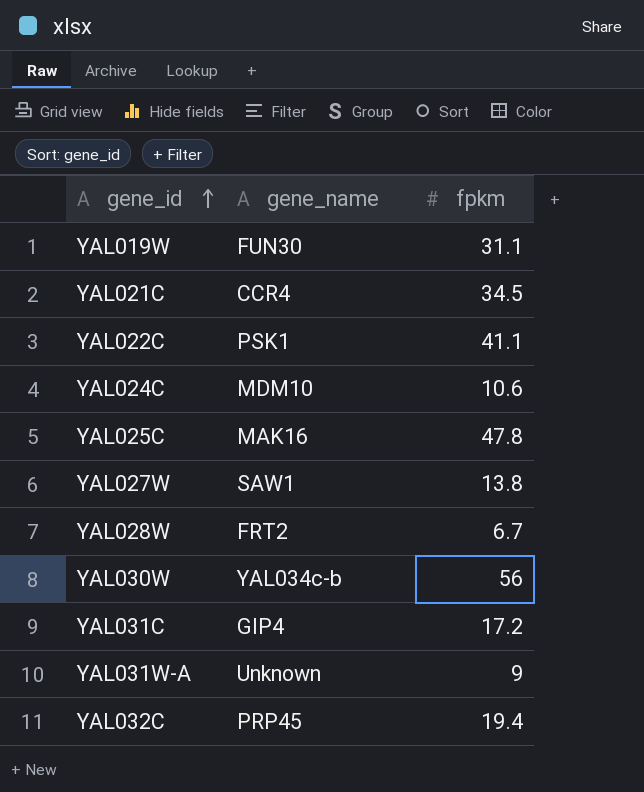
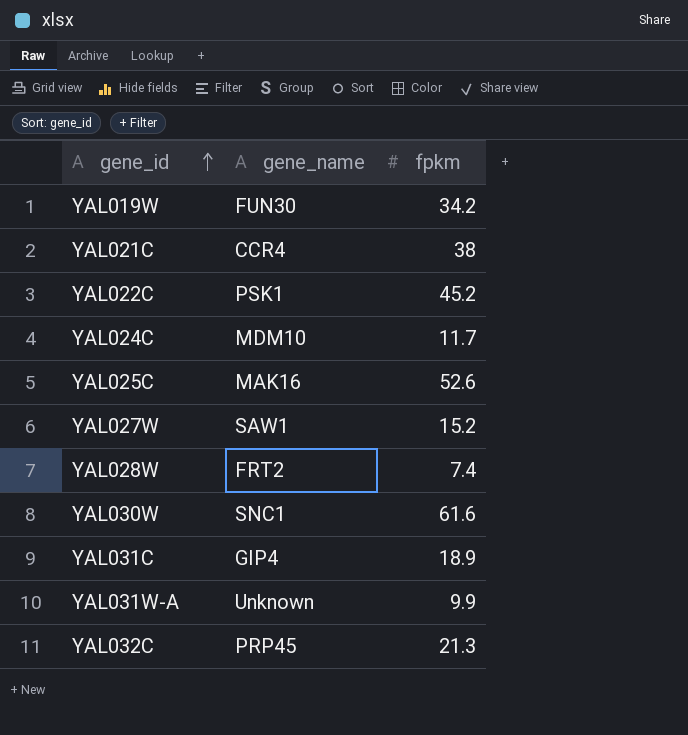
YAL019W | fpkm: 31.1 -> 34.2
YAL021C | fpkm: 34.5 -> 38
YAL022C | fpkm: 41.1 -> 45.2
YAL024C | fpkm: 10.6 -> 11.7
YAL025C | fpkm: 47.8 -> 52.6
YAL027W | fpkm: 13.8 -> 15.2
YAL028W | fpkm: 6.7 -> 7.4
YAL030W | gene_name: YAL034c-b -> SNC1
YAL030W | fpkm: 56 -> 61.6
YAL031C | fpkm: 17.2 -> 18.9
YAL031W-A | fpkm: 9 -> 9.9
YAL032C | fpkm: 19.4 -> 21.3

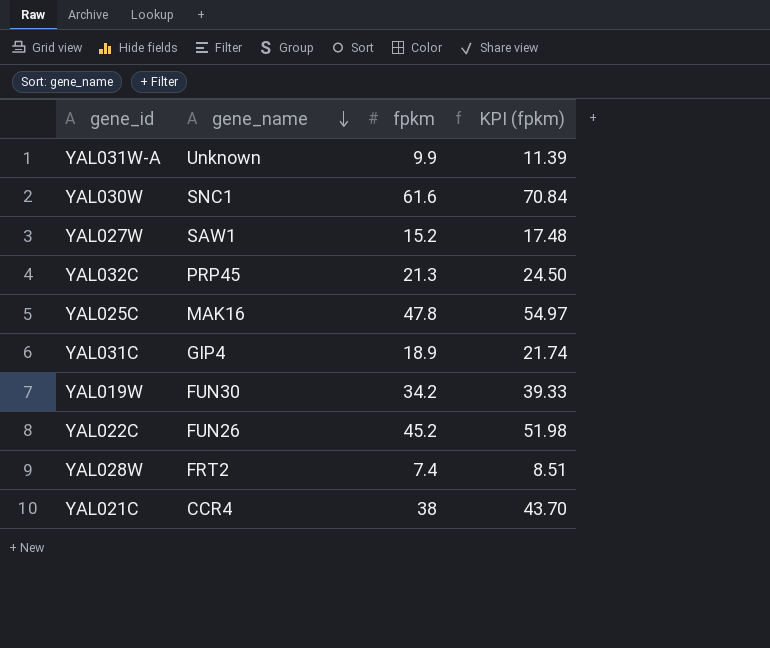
row order: gene_id ascending -> gene_name descending
column KPI (fpkm) | formula: none -> [fpkm] * 1.15
row YAL024C: MDM10 | 11.7 -> none
YAL025C | fpkm: 52.6 -> 47.8
YAL022C | gene_name: PSK1 -> FUN26

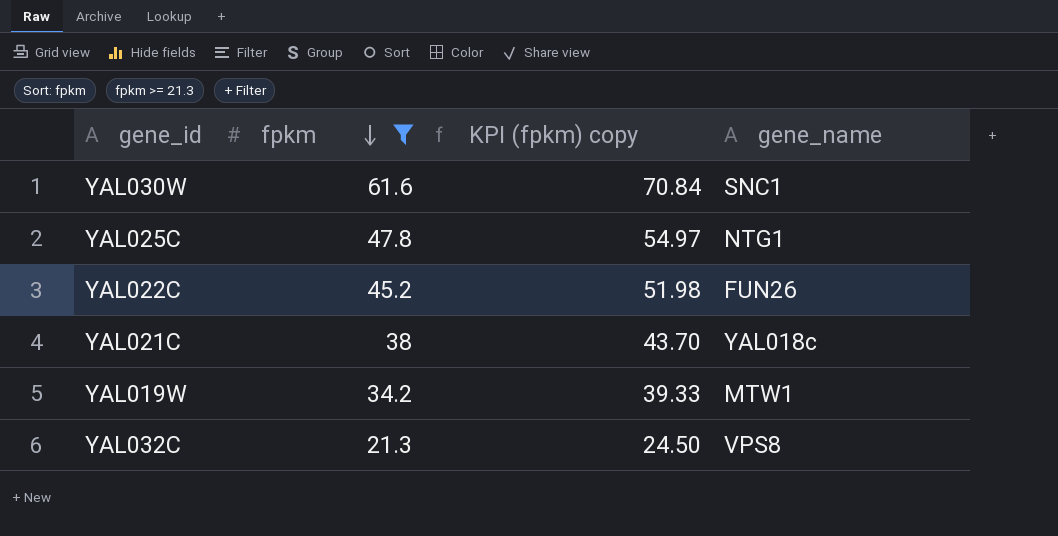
filter: none -> fpkm >= 21.3
row order: gene_name descending -> fpkm descending
column name: KPI (fpkm) -> KPI (fpkm) copy
column gene_name | position: 2 -> 4
YAL025C | gene_name: MAK16 -> NTG1
YAL021C | gene_name: CCR4 -> YAL018c
YAL019W | gene_name: FUN30 -> MTW1
YAL032C | gene_name: PRP45 -> VPS8

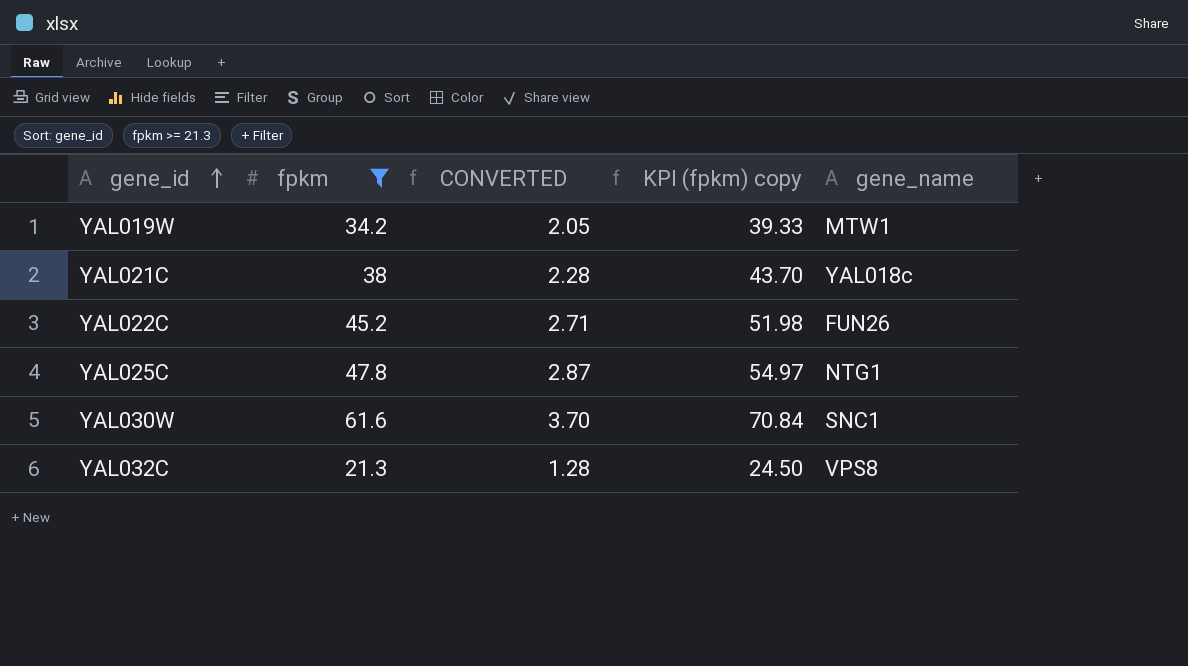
row order: fpkm descending -> gene_id ascending
column CONVERTED | formula: none -> [fpkm] * 0.06

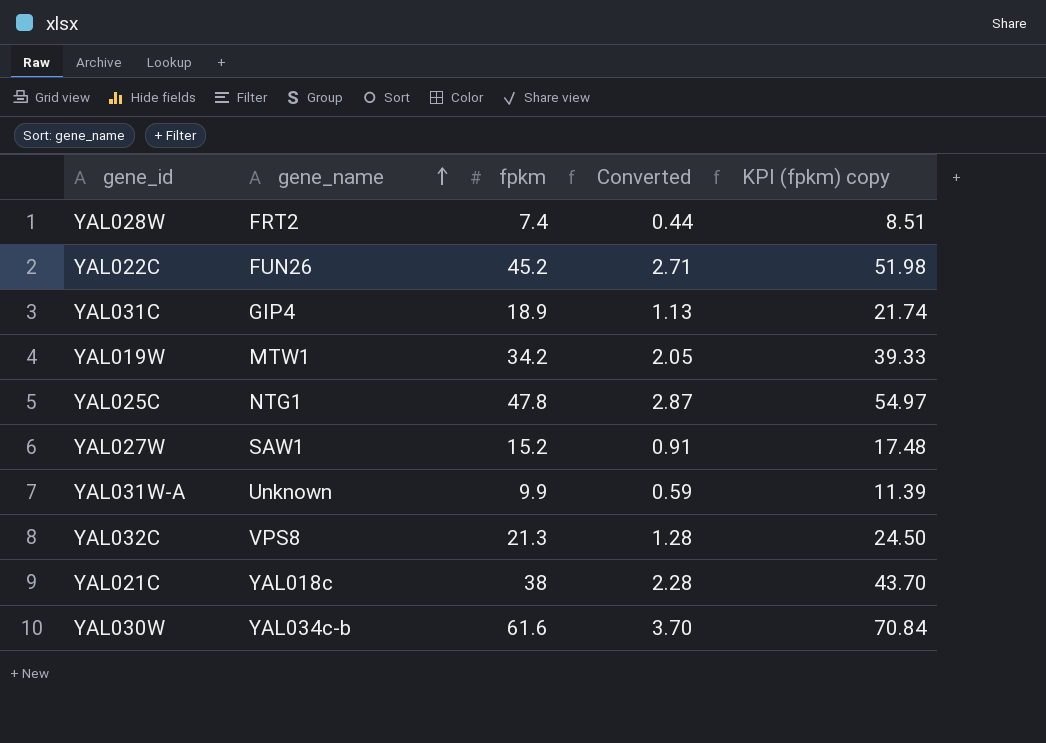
filter: fpkm >= 21.3 -> none
row order: gene_id ascending -> gene_name ascending
column gene_name | position: 5 -> 2
column name: CONVERTED -> Converted
YAL030W | gene_name: SNC1 -> YAL034c-b

